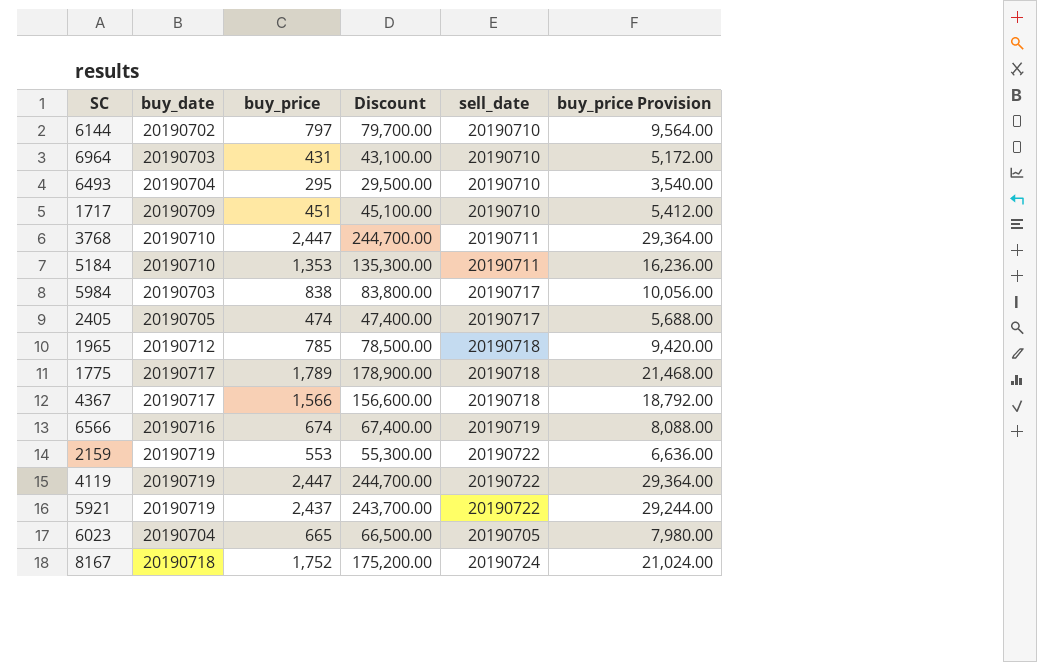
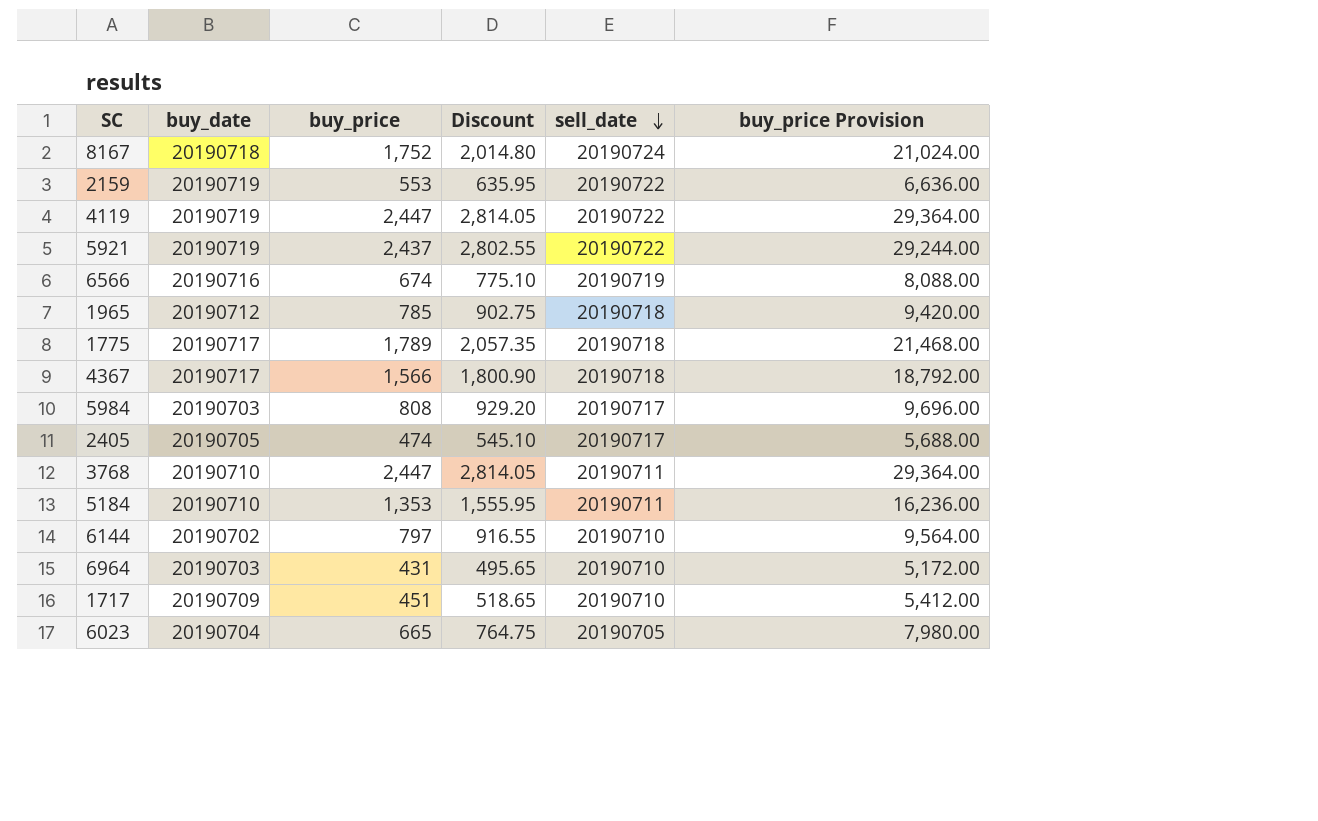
row order: none -> sell_date descending
column Discount | formula: [buy_price] * 100 -> [buy_price] * 1.15
row 6493: 20190704 | 295 | 29,500.00 | 20190710 | 3,540.00 -> none
5984 | buy_price: 838 -> 808
5984 | buy_price Provision: 10,056.00 -> 9,696.00

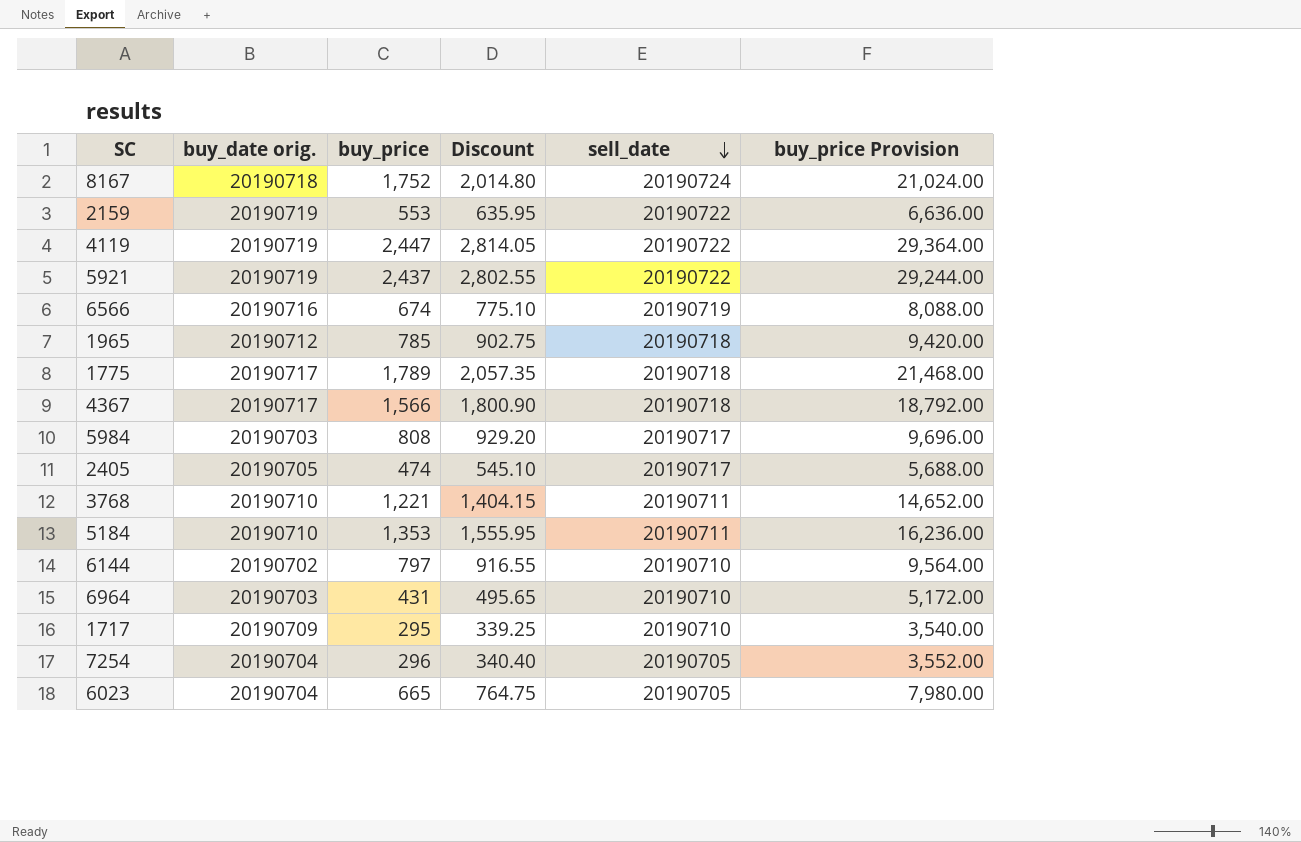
column name: buy_date -> buy_date orig.
3768 | buy_price: 2,447 -> 1,221
3768 | Discount: 2,814.05 -> 1,404.15
3768 | buy_price Provision: 29,364.00 -> 14,652.00
1717 | buy_price: 451 -> 295
1717 | Discount: 518.65 -> 339.25
1717 | buy_price Provision: 5,412.00 -> 3,540.00
row 7254: none -> 20190704 | 296 | 340.40 | 20190705 | 3,552.00

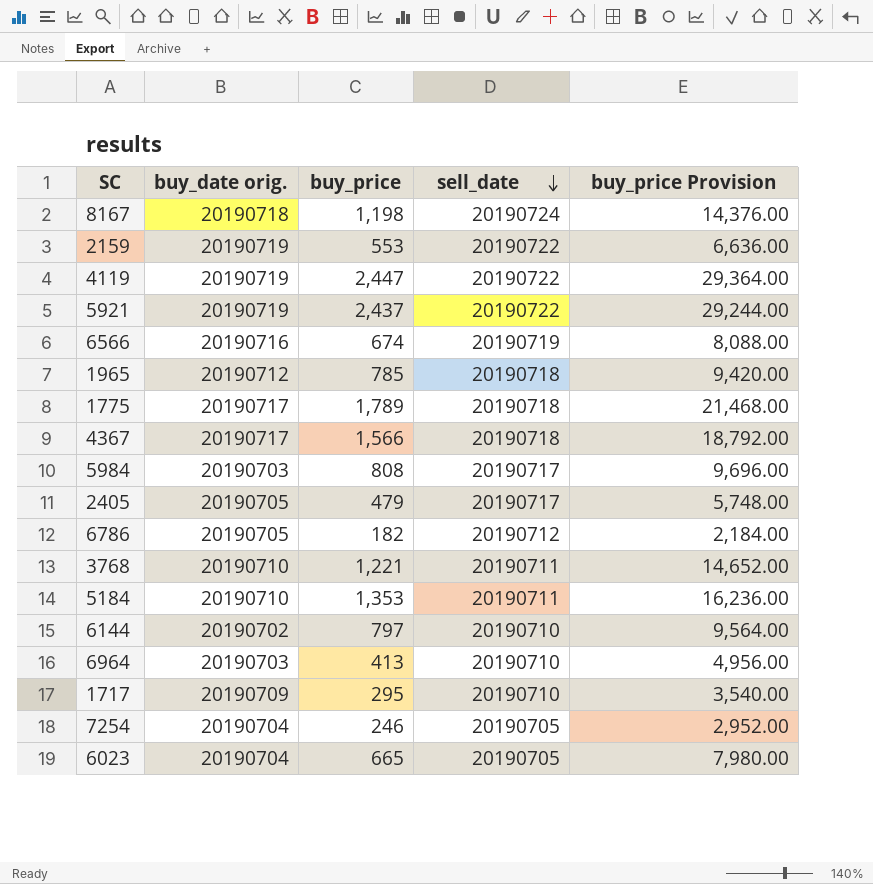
column Discount | formula: [buy_price] * 1.15 -> none
8167 | buy_price: 1,752 -> 1,198
8167 | buy_price Provision: 21,024.00 -> 14,376.00
2405 | buy_price: 474 -> 479
2405 | buy_price Provision: 5,688.00 -> 5,748.00
row 6786: none -> 20190705 | 182 | 20190712 | 2,184.00
6964 | buy_price: 431 -> 413
6964 | buy_price Provision: 5,172.00 -> 4,956.00
7254 | buy_price: 296 -> 246
7254 | buy_price Provision: 3,552.00 -> 2,952.00

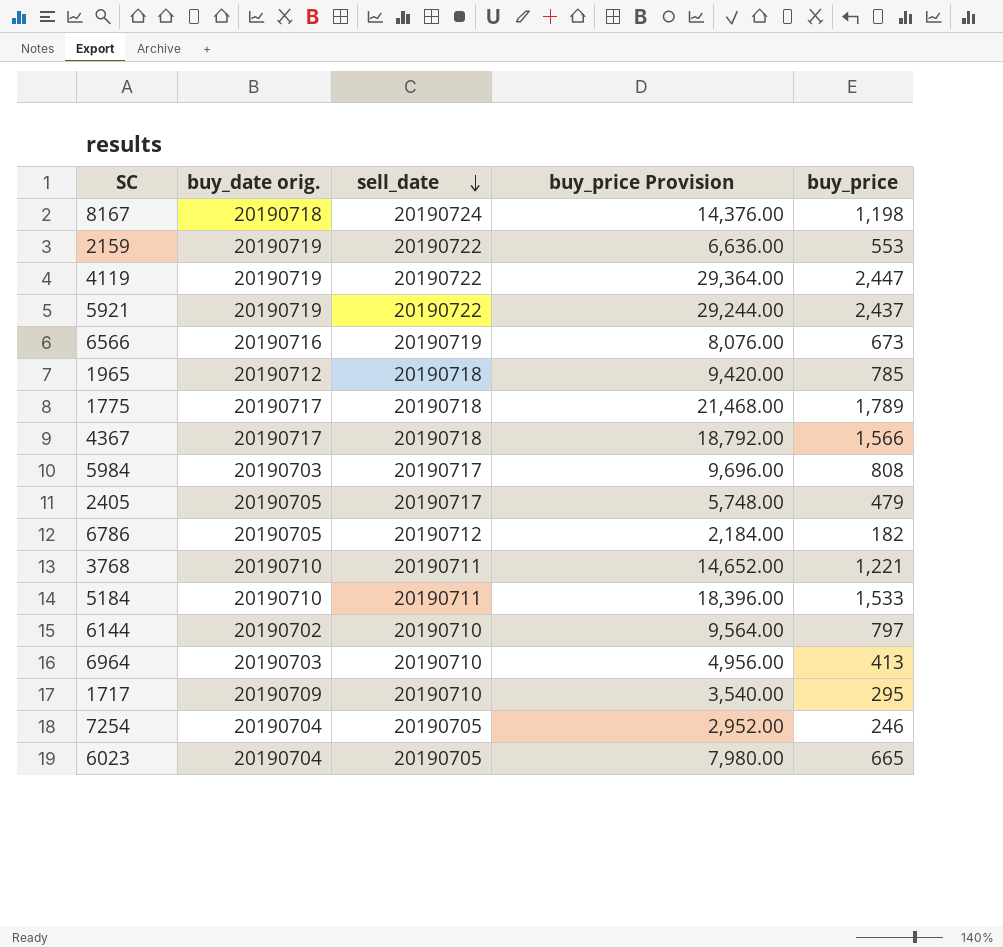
column buy_price | position: 3 -> 5
6566 | buy_price Provision: 8,088.00 -> 8,076.00
6566 | buy_price: 674 -> 673
5184 | buy_price Provision: 16,236.00 -> 18,396.00
5184 | buy_price: 1,353 -> 1,533

